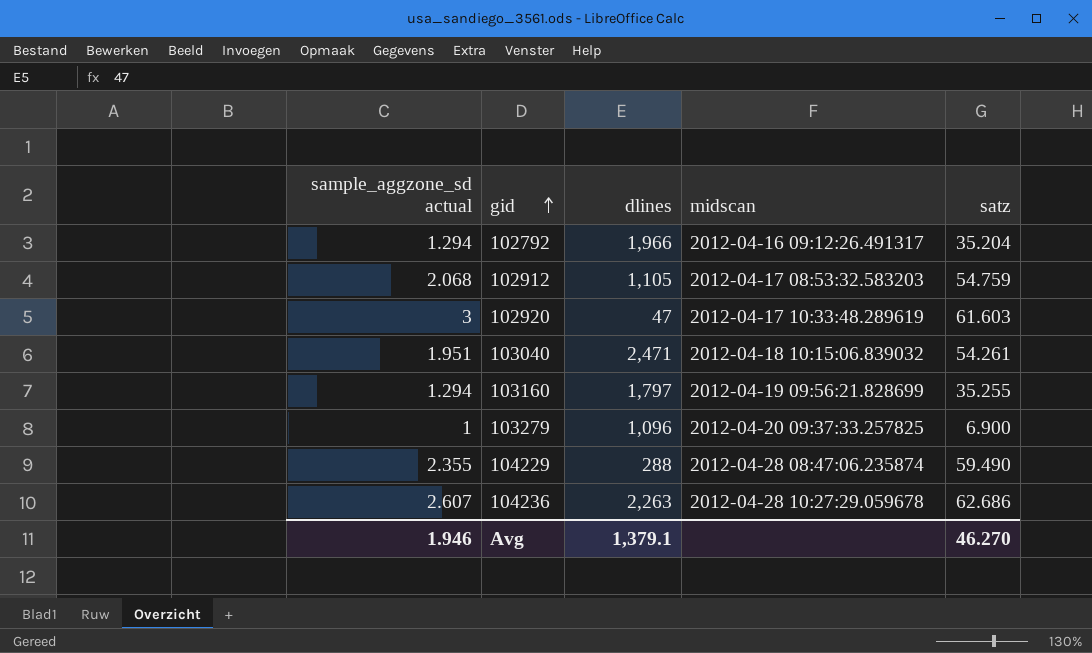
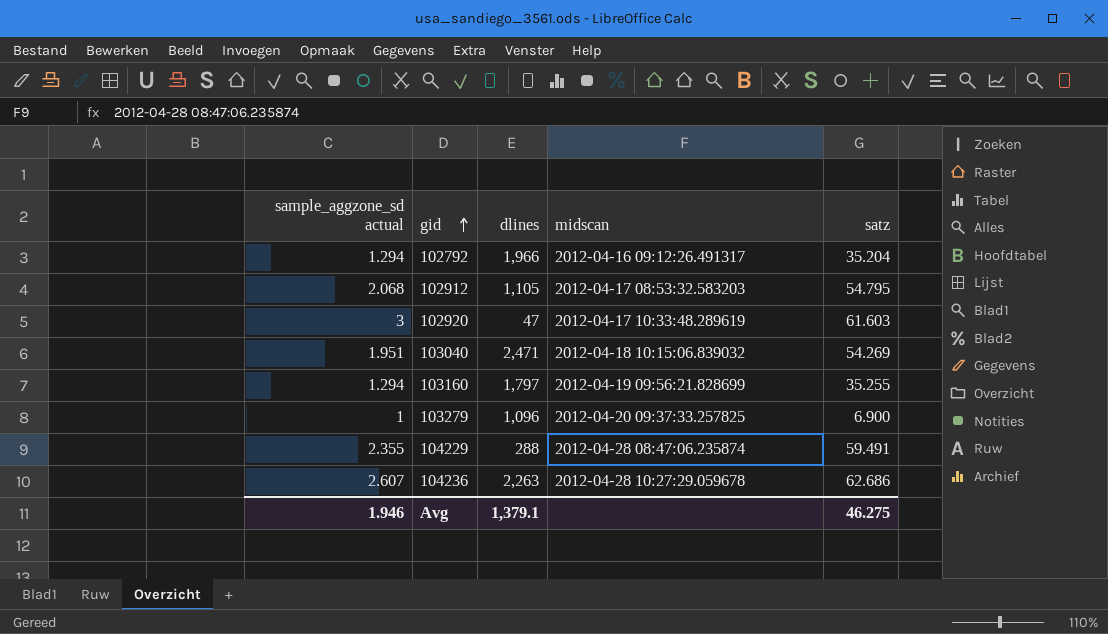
102912 | satz: 54.759 -> 54.795
103040 | satz: 54.261 -> 54.269
104229 | satz: 59.490 -> 59.491
Avg | satz: 46.270 -> 46.275

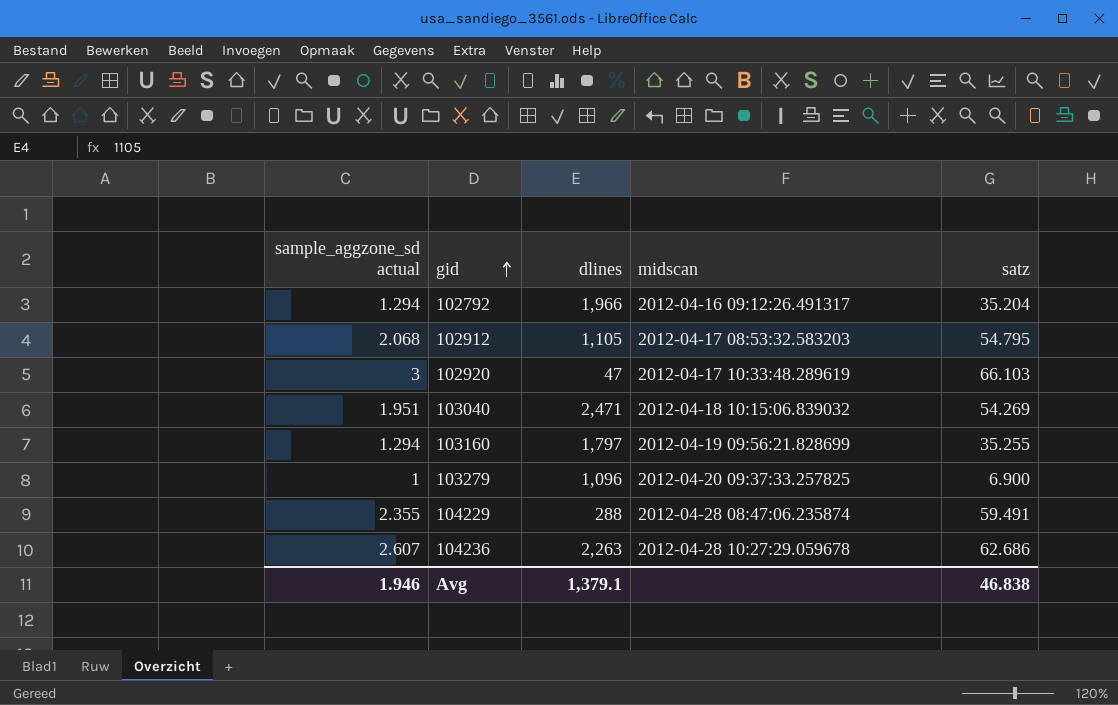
102920 | satz: 61.603 -> 66.103
Avg | satz: 46.275 -> 46.838

